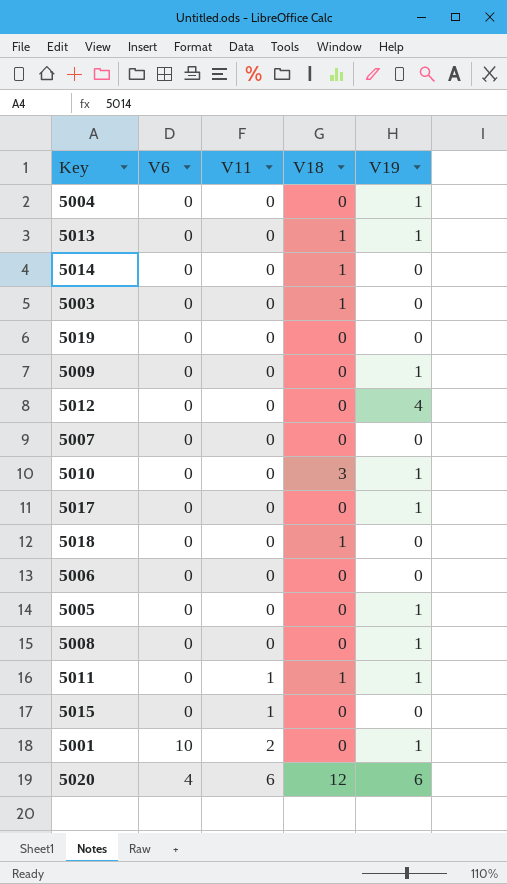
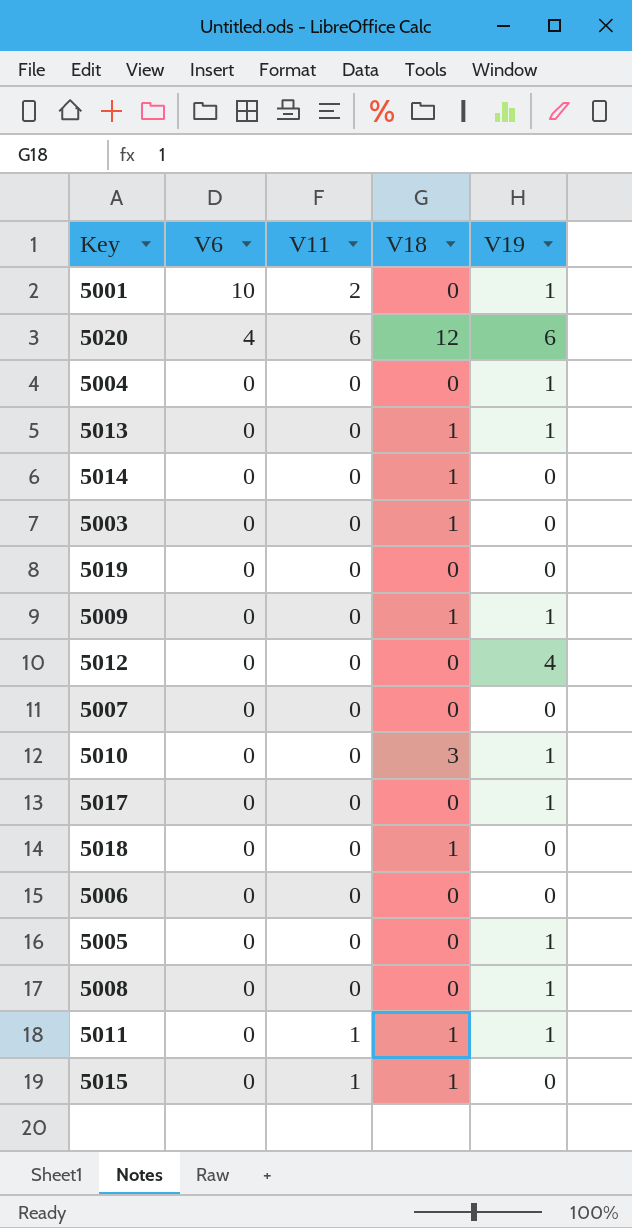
row order: V11 ascending -> V6 descending
5009 | V18: 0 -> 1
5015 | V18: 0 -> 1

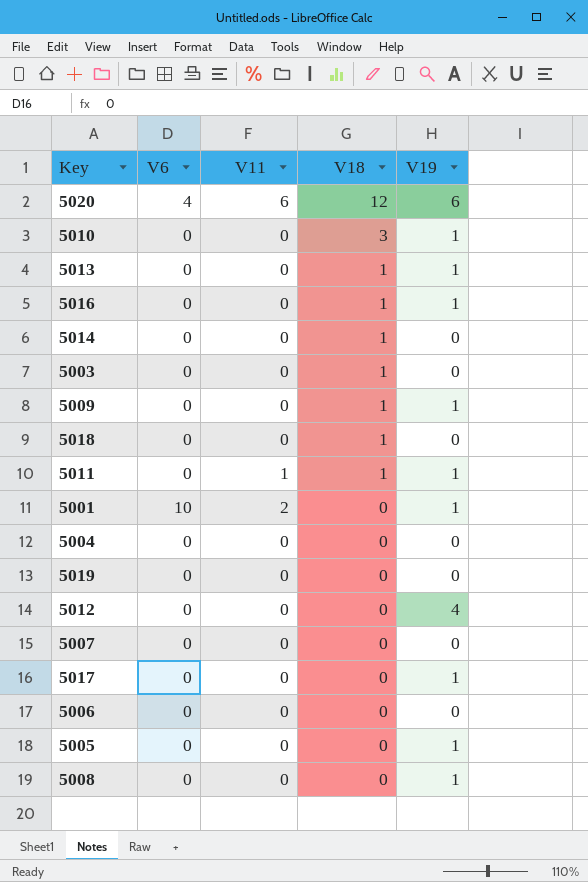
row order: V6 descending -> V18 descending
row 5015: 0 | 1 | 1 | 0 -> none
row 5016: none -> 0 | 0 | 1 | 1
5004 | V19: 1 -> 0

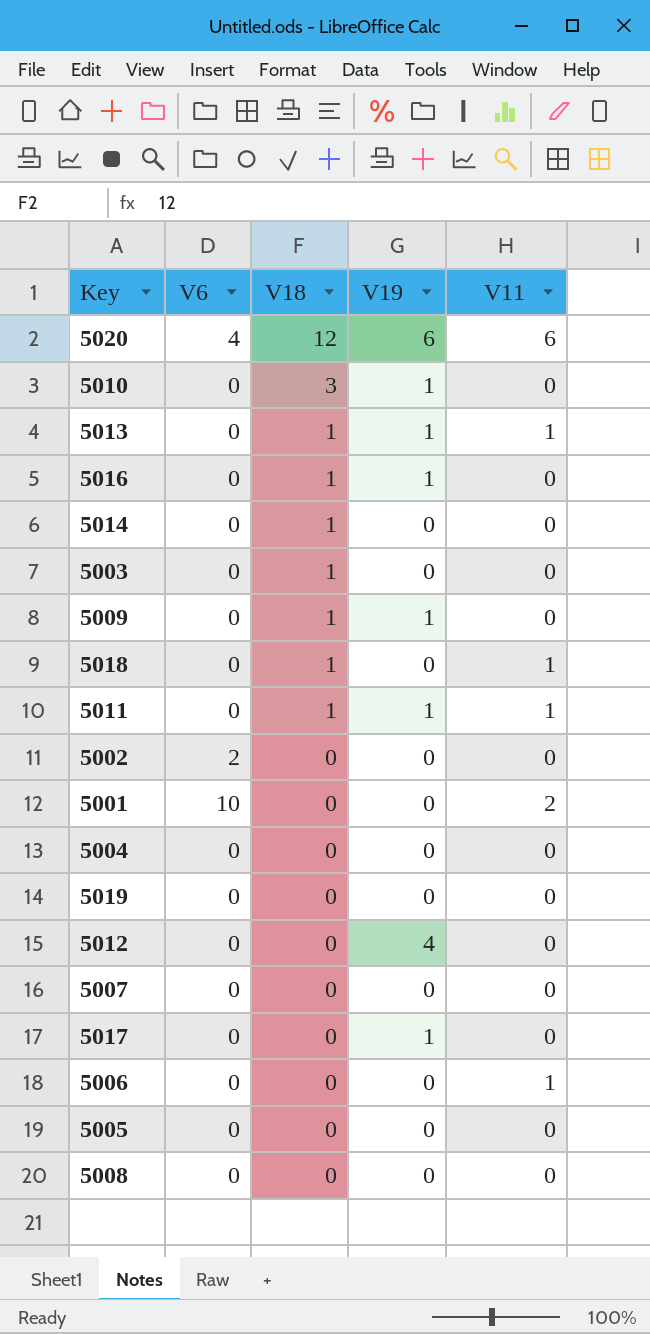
column V11 | position: 3 -> 5
5013 | V11: 0 -> 1
5018 | V11: 0 -> 1
row 5002: none -> 2 | 0 | 0 | 0
5001 | V19: 1 -> 0
5006 | V11: 0 -> 1
5005 | V19: 1 -> 0
5008 | V19: 1 -> 0

